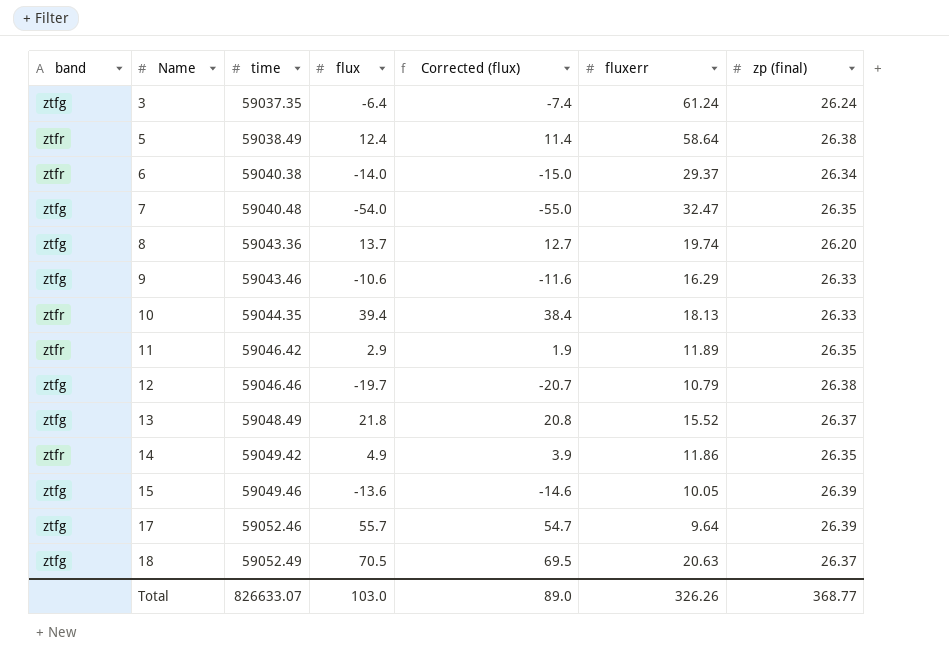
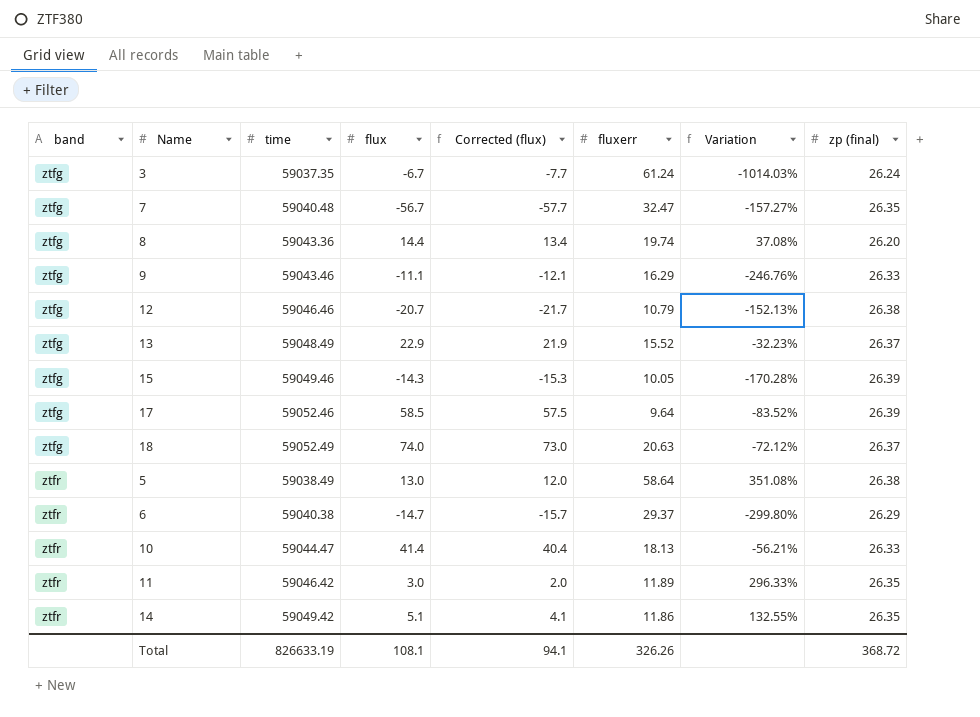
row order: Name ascending -> band ascending
column Variation | formula: none -> ([fluxerr] - [flux]) / [flux]
3 | flux: -6.4 -> -6.7
3 | Corrected (flux): -7.4 -> -7.7
7 | flux: -54.0 -> -56.7
7 | Corrected (flux): -55.0 -> -57.7
8 | flux: 13.7 -> 14.4
8 | Corrected (flux): 12.7 -> 13.4
9 | flux: -10.6 -> -11.1
9 | Corrected (flux): -11.6 -> -12.1
12 | flux: -19.7 -> -20.7
12 | Corrected (flux): -20.7 -> -21.7
13 | flux: 21.8 -> 22.9
13 | Corrected (flux): 20.8 -> 21.9
15 | flux: -13.6 -> -14.3
15 | Corrected (flux): -14.6 -> -15.3
17 | flux: 55.7 -> 58.5
17 | Corrected (flux): 54.7 -> 57.5
18 | flux: 70.5 -> 74.0
18 | Corrected (flux): 69.5 -> 73.0
5 | flux: 12.4 -> 13.0
5 | Corrected (flux): 11.4 -> 12.0
6 | flux: -14.0 -> -14.7
6 | Corrected (flux): -15.0 -> -15.7
6 | zp (final): 26.34 -> 26.29
10 | time: 59044.35 -> 59044.47
10 | flux: 39.4 -> 41.4
10 | Corrected (flux): 38.4 -> 40.4
11 | flux: 2.9 -> 3.0
11 | Corrected (flux): 1.9 -> 2.0
14 | flux: 4.9 -> 5.1
14 | Corrected (flux): 3.9 -> 4.1
Total | time: 826633.07 -> 826633.19
Total | flux: 103.0 -> 108.1
Total | Corrected (flux): 89.0 -> 94.1
Total | zp (final): 368.77 -> 368.72

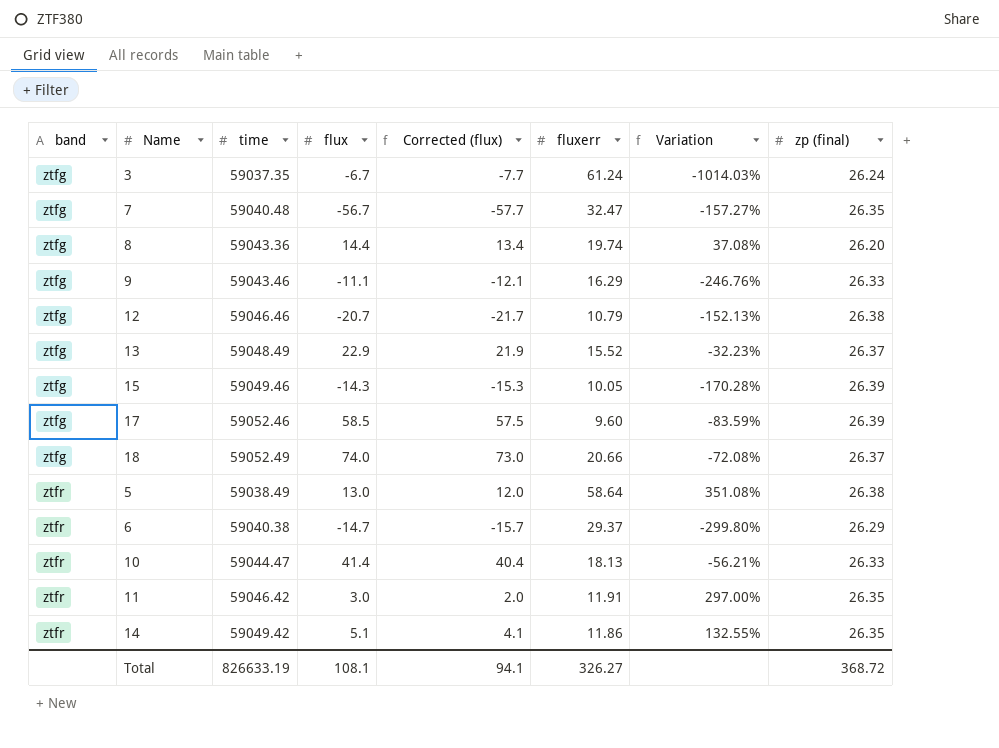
17 | fluxerr: 9.64 -> 9.60
17 | Variation: -83.52% -> -83.59%
18 | fluxerr: 20.63 -> 20.66
18 | Variation: -72.12% -> -72.08%
11 | fluxerr: 11.89 -> 11.91
11 | Variation: 296.33% -> 297.00%
Total | fluxerr: 326.26 -> 326.27

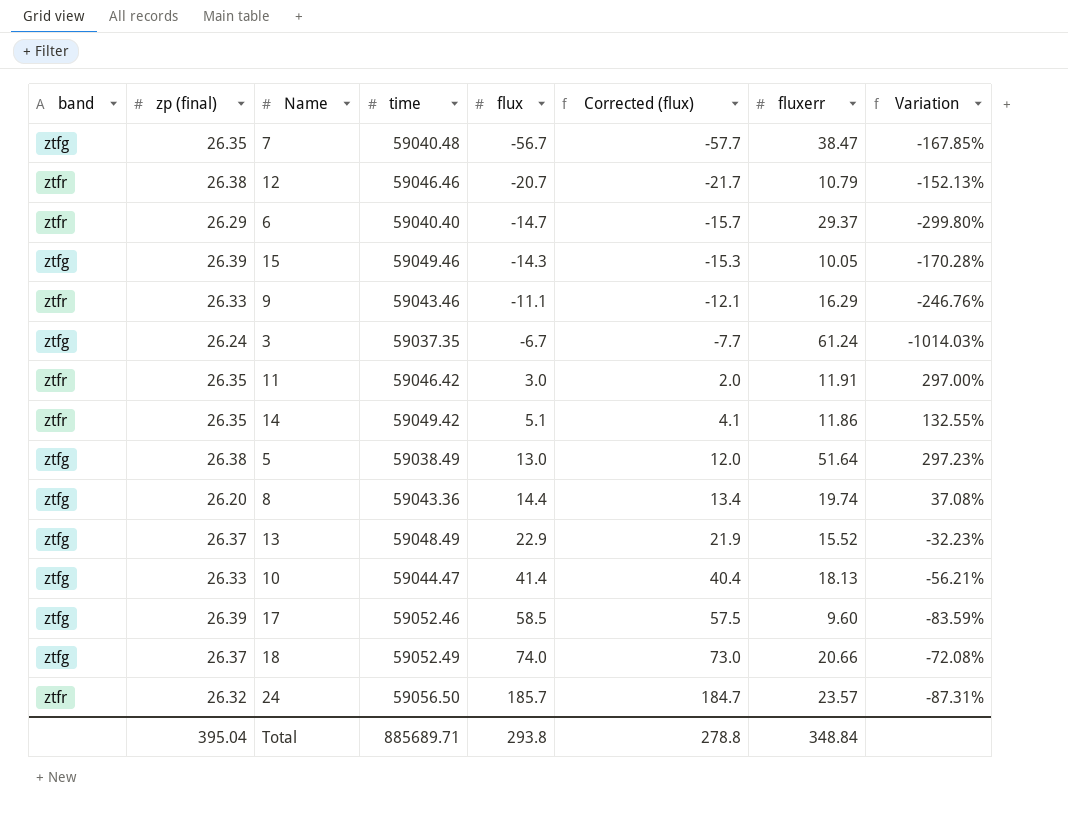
row order: band ascending -> flux ascending
column zp (final) | position: 8 -> 2
7 | fluxerr: 32.47 -> 38.47
7 | Variation: -157.27% -> -167.85%
12 | band: ztfg -> ztfr
6 | time: 59040.38 -> 59040.40
9 | band: ztfg -> ztfr
5 | band: ztfr -> ztfg
5 | fluxerr: 58.64 -> 51.64
5 | Variation: 351.08% -> 297.23%
10 | band: ztfr -> ztfg
row 24: none -> ztfr | 26.32 | 59056.50 | 185.7 | 184.7 | 23.57 | -87.31%
Total | zp (final): 368.72 -> 395.04
Total | time: 826633.19 -> 885689.71
Total | flux: 108.1 -> 293.8
Total | Corrected (flux): 94.1 -> 278.8
Total | fluxerr: 326.27 -> 348.84

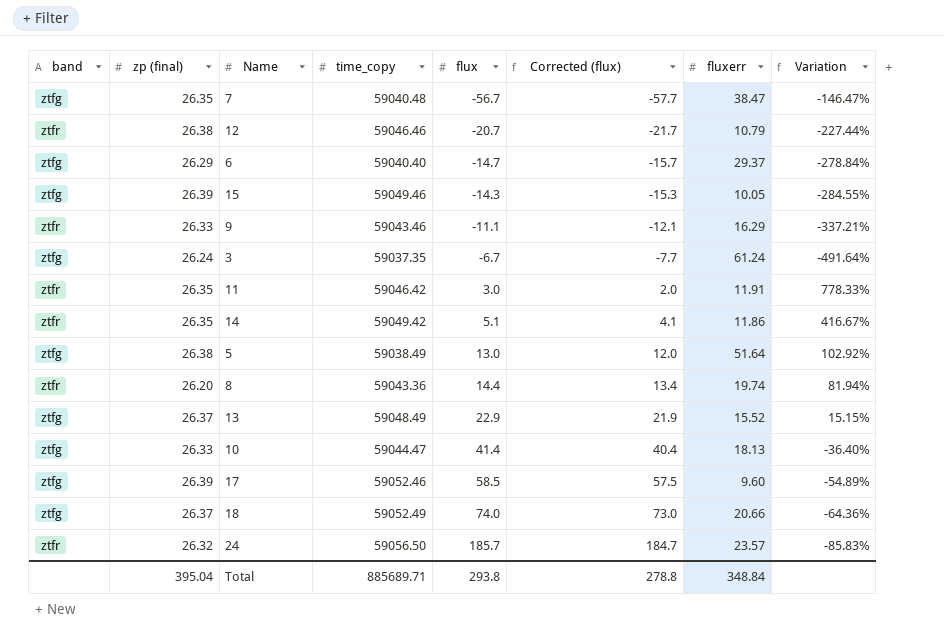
column name: time -> time_copy
column Variation | formula: ([fluxerr] - [flux]) / [flux] -> ([zp (final)] - [flux]) / [flux]
6 | band: ztfr -> ztfg
8 | band: ztfg -> ztfr

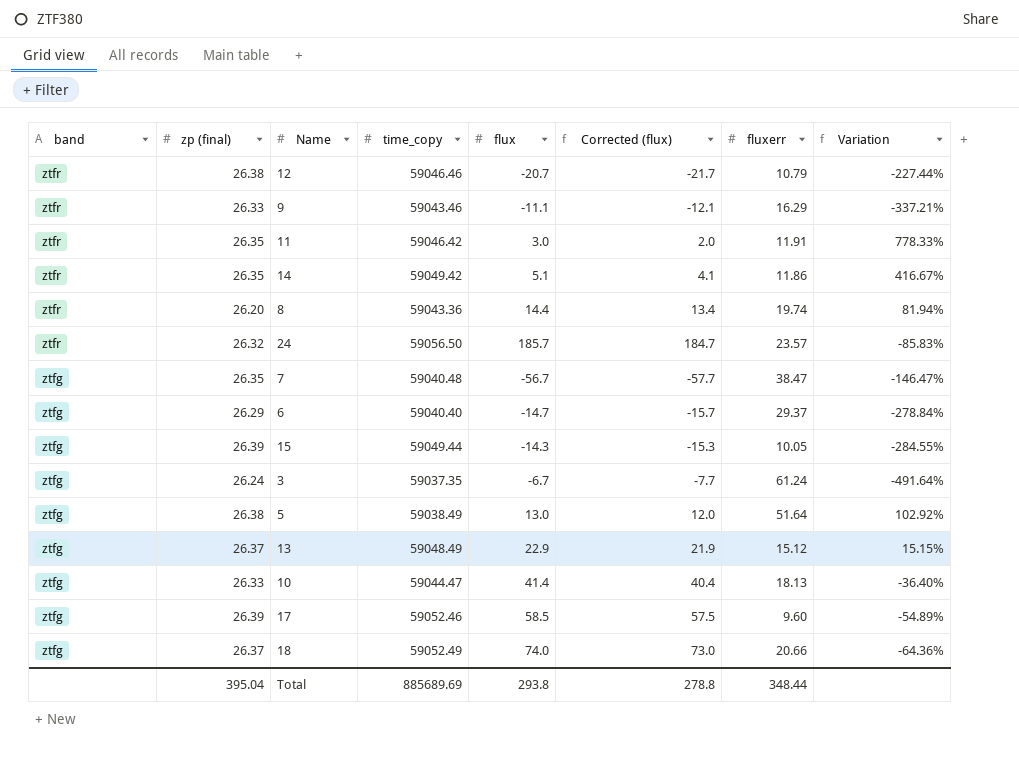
row order: flux ascending -> band descending
15 | time_copy: 59049.46 -> 59049.44
13 | fluxerr: 15.52 -> 15.12
Total | time_copy: 885689.71 -> 885689.69
Total | fluxerr: 348.84 -> 348.44

